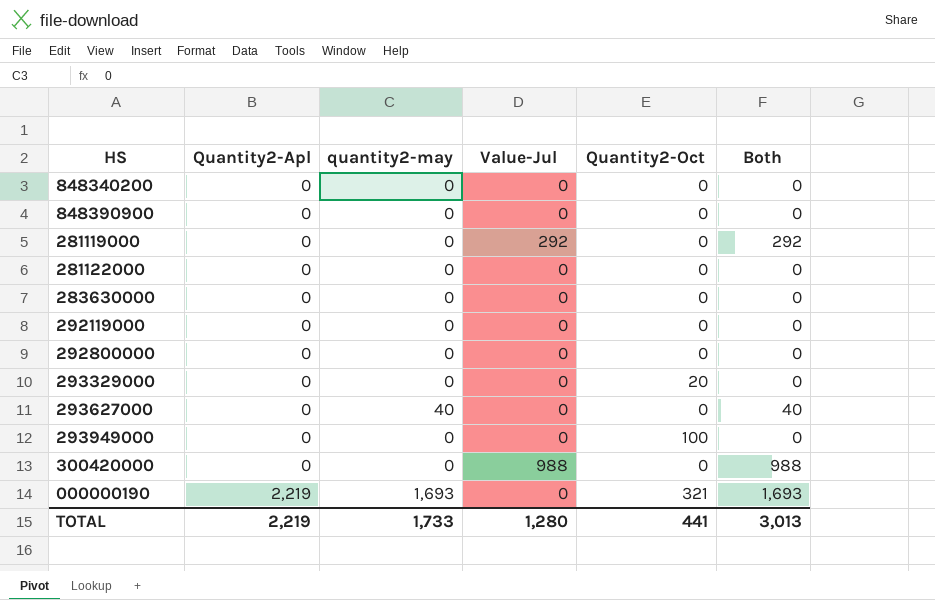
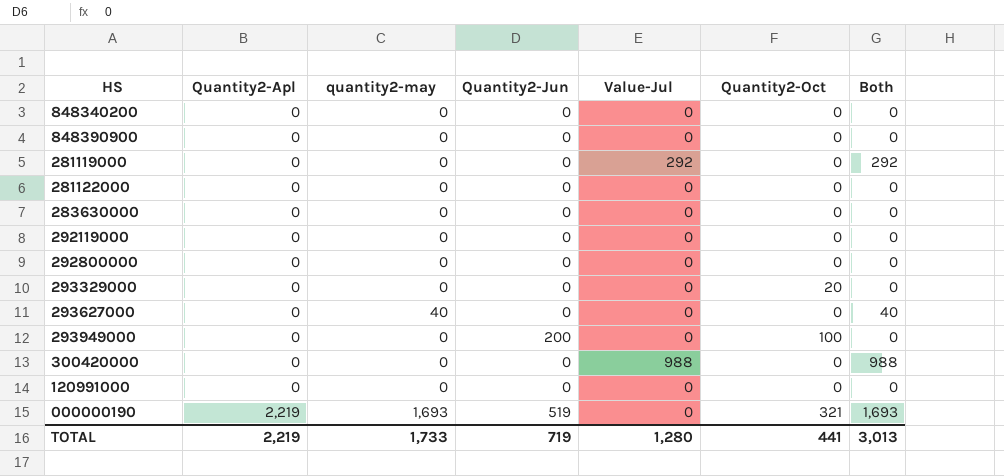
column Quantity2-Jun | position: none -> 4
row 120991000: none -> 0 | 0 | 0 | 0 | 0 | 0

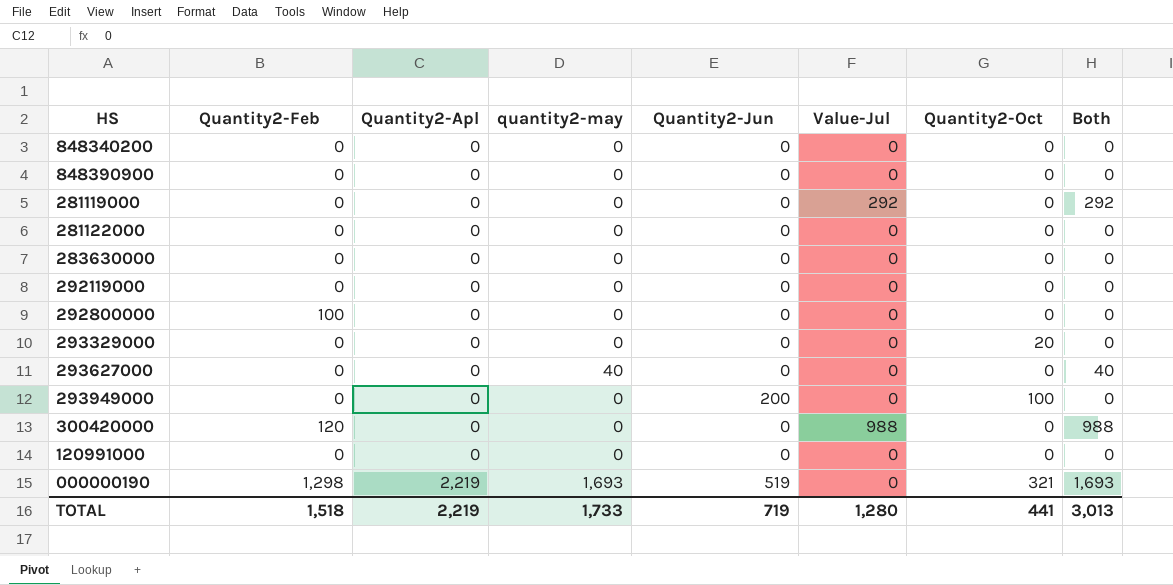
column Quantity2-Feb | position: none -> 2

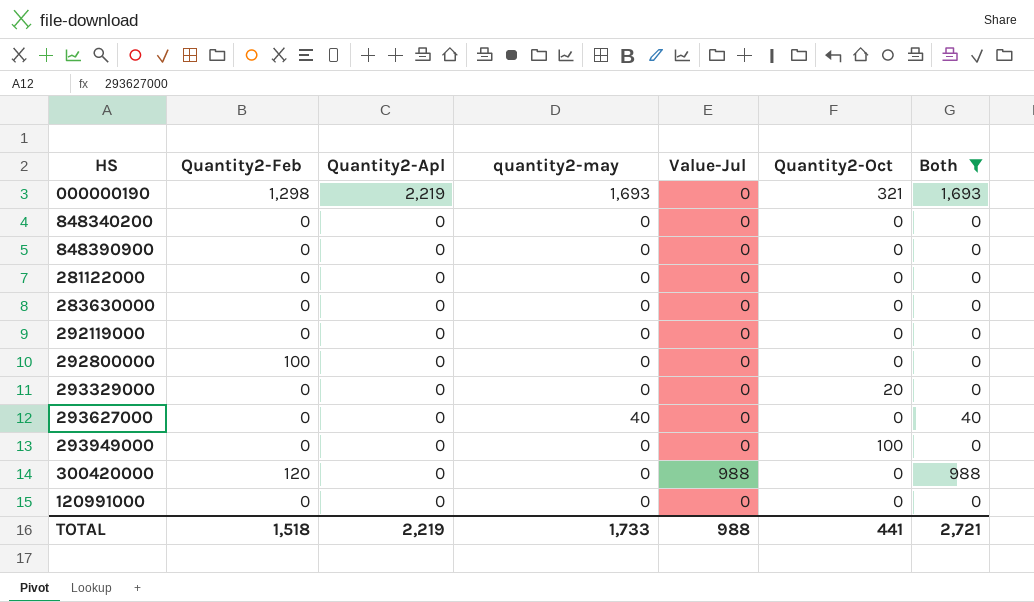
filter: none -> Both != 292
row order: Quantity2-Apl ascending -> Quantity2-Apl descending
column Quantity2-Jun | position: 5 -> none
TOTAL | Value-Jul: 1,280 -> 988
TOTAL | Both: 3,013 -> 2,721

